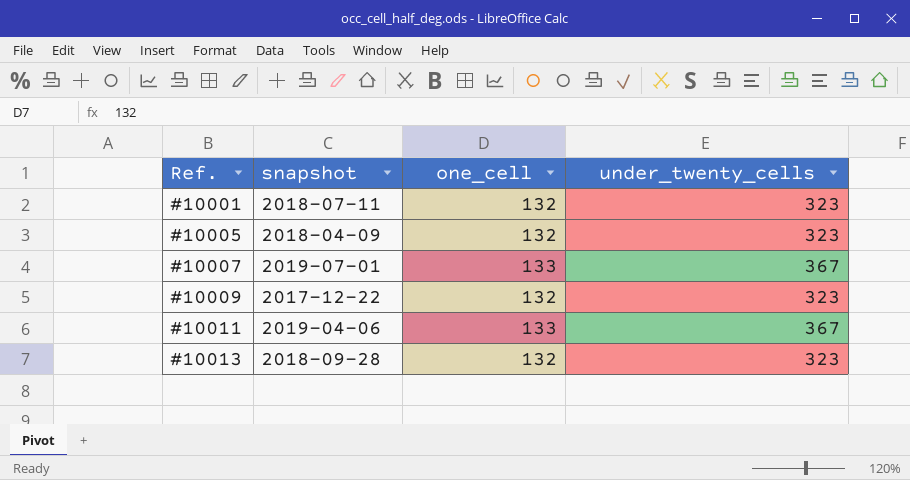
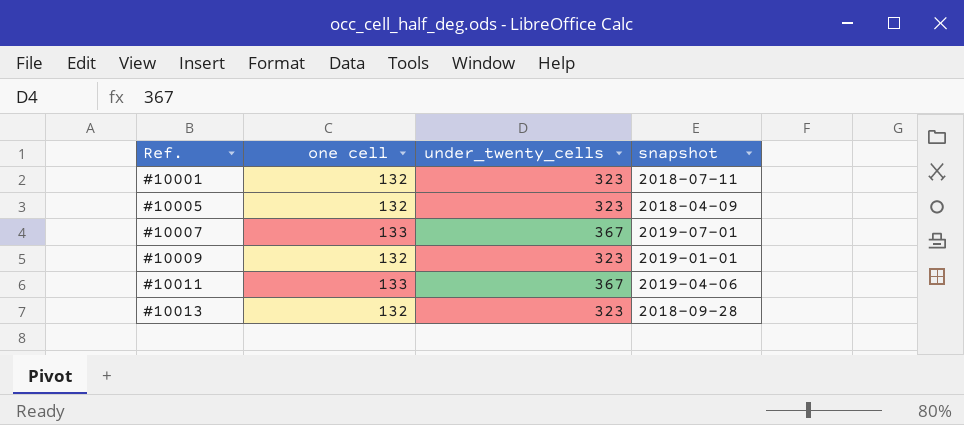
column name: one_cell -> one cell
column snapshot | position: 2 -> 4
#10009 | snapshot: 2017-12-22 -> 2019-01-01

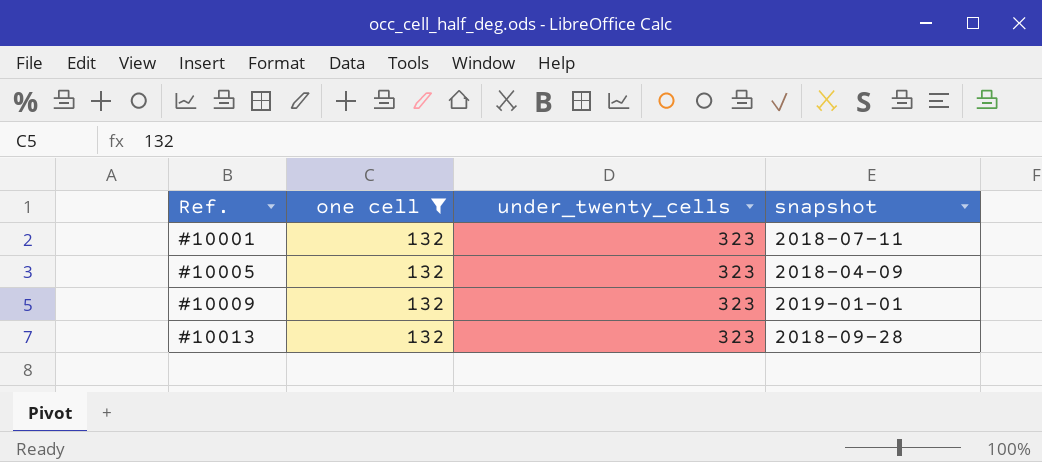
filter: none -> one cell = 132

